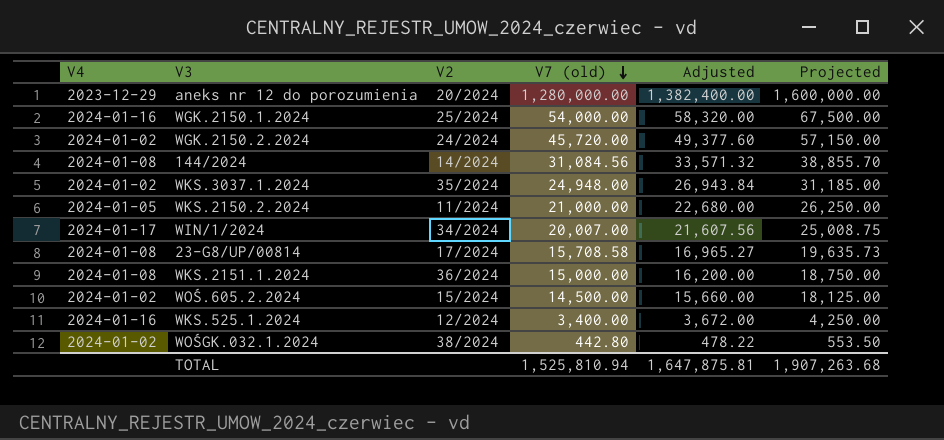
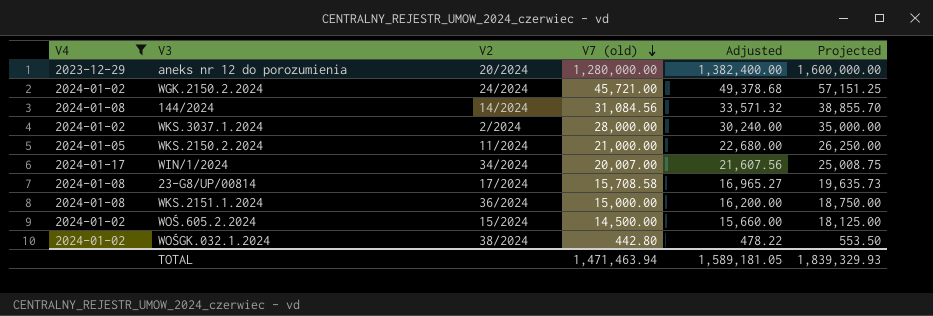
filter: none -> V4 != 2024-01-16
WGK.2150.2.2024 | V7 (old): 45,720.00 -> 45,721.00
WGK.2150.2.2024 | Adjusted: 49,377.60 -> 49,378.68
WGK.2150.2.2024 | Projected: 57,150.00 -> 57,151.25
WKS.3037.1.2024 | V2: 35/2024 -> 2/2024
WKS.3037.1.2024 | V7 (old): 24,948.00 -> 28,000.00
WKS.3037.1.2024 | Adjusted: 26,943.84 -> 30,240.00
WKS.3037.1.2024 | Projected: 31,185.00 -> 35,000.00
TOTAL | V7 (old): 1,525,810.94 -> 1,471,463.94
TOTAL | Adjusted: 1,647,875.81 -> 1,589,181.05
TOTAL | Projected: 1,907,263.68 -> 1,839,329.93

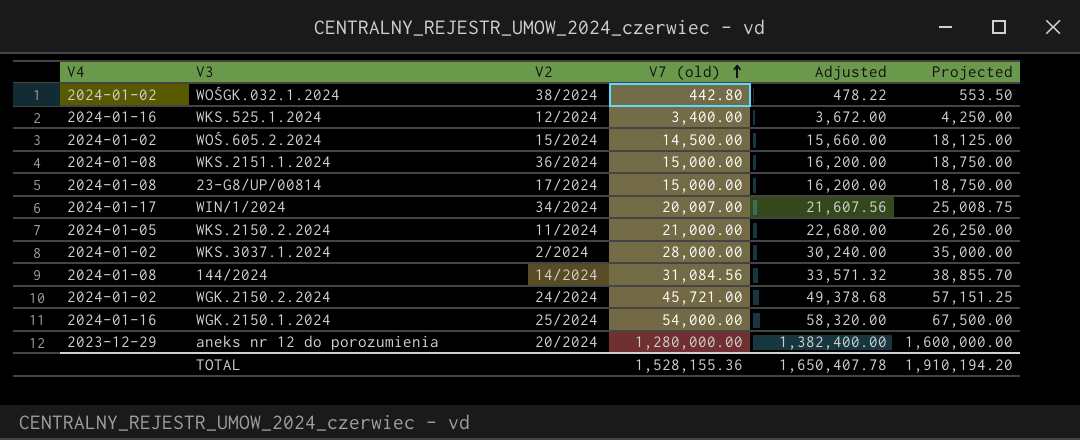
filter: V4 != 2024-01-16 -> none
row order: V7 (old) descending -> V7 (old) ascending
23-G8/UP/00814 | V7 (old): 15,708.58 -> 15,000.00
23-G8/UP/00814 | Adjusted: 16,965.27 -> 16,200.00
23-G8/UP/00814 | Projected: 19,635.73 -> 18,750.00
TOTAL | V7 (old): 1,471,463.94 -> 1,528,155.36
TOTAL | Adjusted: 1,589,181.05 -> 1,650,407.78
TOTAL | Projected: 1,839,329.93 -> 1,910,194.20

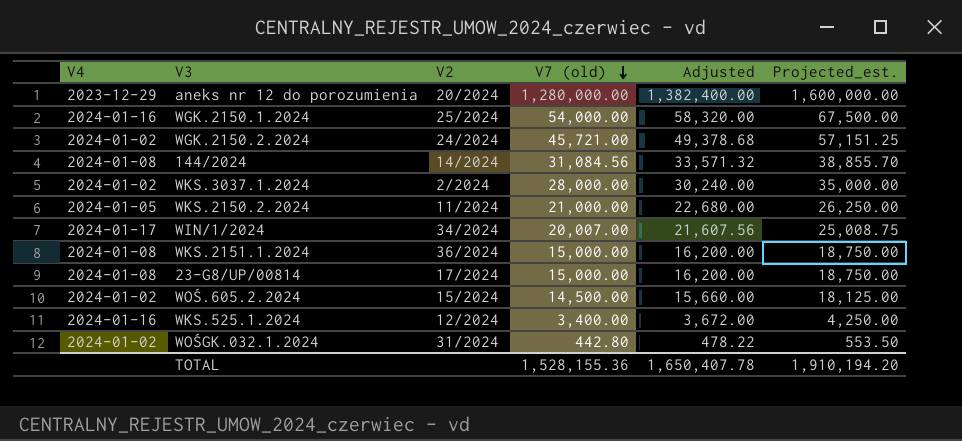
row order: V7 (old) ascending -> V7 (old) descending
column name: Projected -> Projected_est.
WOŚGK.032.1.2024 | V2: 38/2024 -> 31/2024

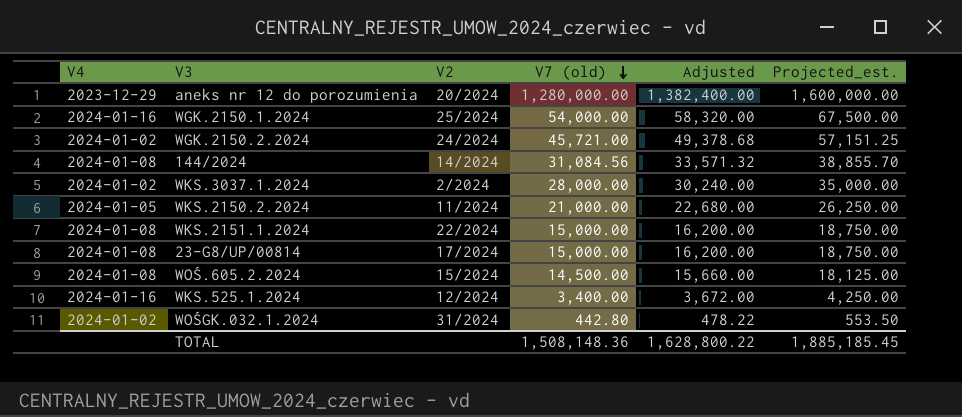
row WIN/1/2024: 2024-01-17 | 34/2024 | 20,007.00 | 21,607.56 | 25,008.75 -> none
WKS.2151.1.2024 | V2: 36/2024 -> 22/2024
WOŚ.605.2.2024 | V4: 2024-01-02 -> 2024-01-08
TOTAL | V7 (old): 1,528,155.36 -> 1,508,148.36
TOTAL | Adjusted: 1,650,407.78 -> 1,628,800.22
TOTAL | Projected_est.: 1,910,194.20 -> 1,885,185.45

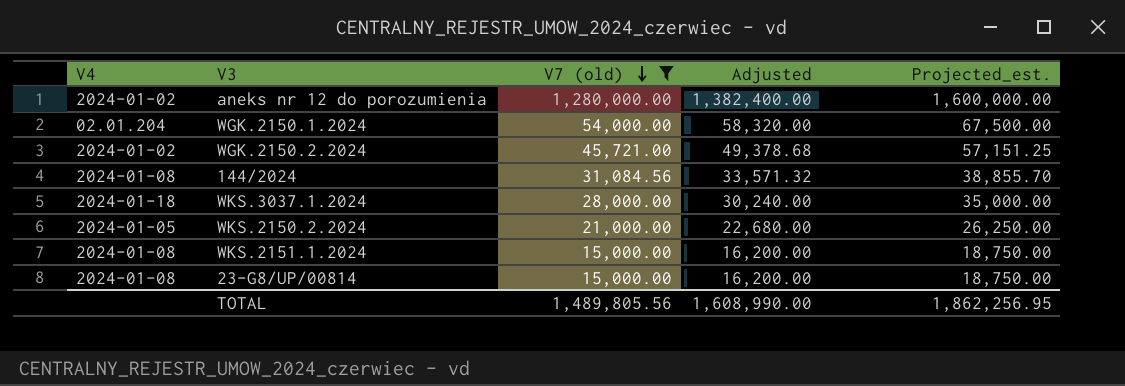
filter: none -> V7 (old) >= 15,000.00
column V2 | position: 3 -> none
aneks nr 12 do porozumienia | V4: 2023-12-29 -> 2024-01-02
WGK.2150.1.2024 | V4: 2024-01-16 -> 02.01.204
WKS.3037.1.2024 | V4: 2024-01-02 -> 2024-01-18
TOTAL | V7 (old): 1,508,148.36 -> 1,489,805.56
TOTAL | Adjusted: 1,628,800.22 -> 1,608,990.00
TOTAL | Projected_est.: 1,885,185.45 -> 1,862,256.95

